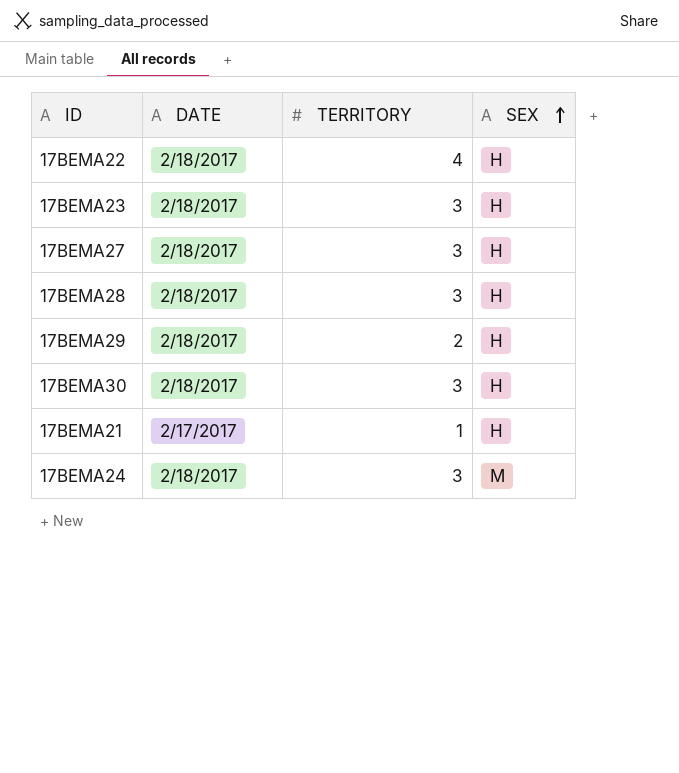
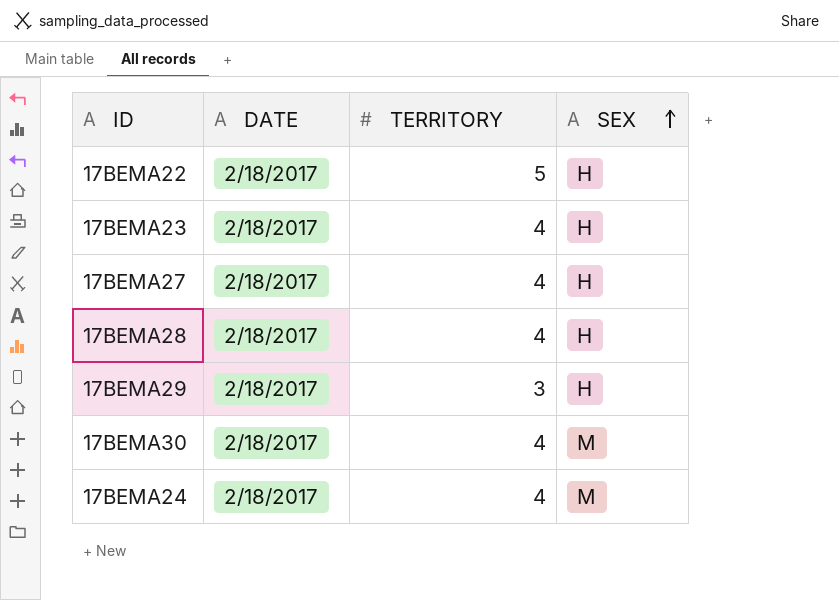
row 17BEMA21: 2/17/2017 | 1 | H -> none
17BEMA22 | TERRITORY: 4 -> 5
17BEMA23 | TERRITORY: 3 -> 4
17BEMA27 | TERRITORY: 3 -> 4
17BEMA28 | TERRITORY: 3 -> 4
17BEMA29 | TERRITORY: 2 -> 3
17BEMA30 | TERRITORY: 3 -> 4
17BEMA30 | SEX: H -> M
17BEMA24 | TERRITORY: 3 -> 4

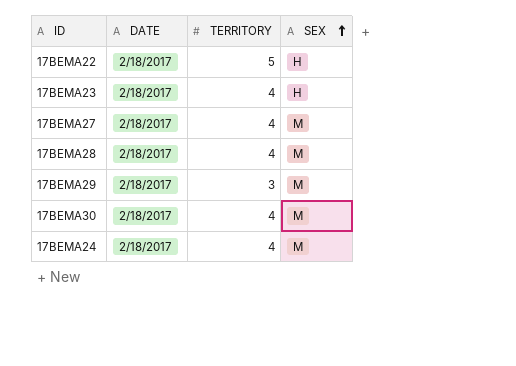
17BEMA27 | SEX: H -> M
17BEMA28 | SEX: H -> M
17BEMA29 | SEX: H -> M

